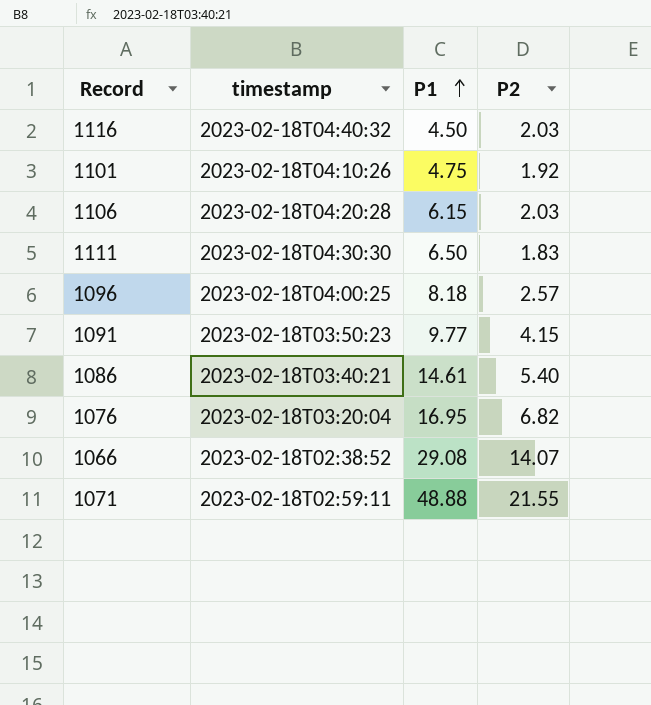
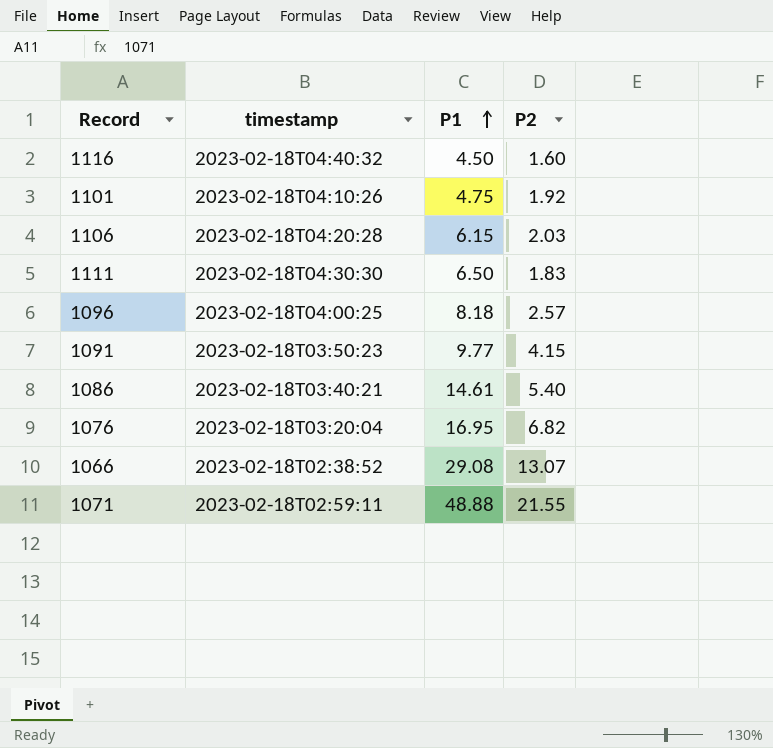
1116 | P2: 2.03 -> 1.60
1066 | P2: 14.07 -> 13.07

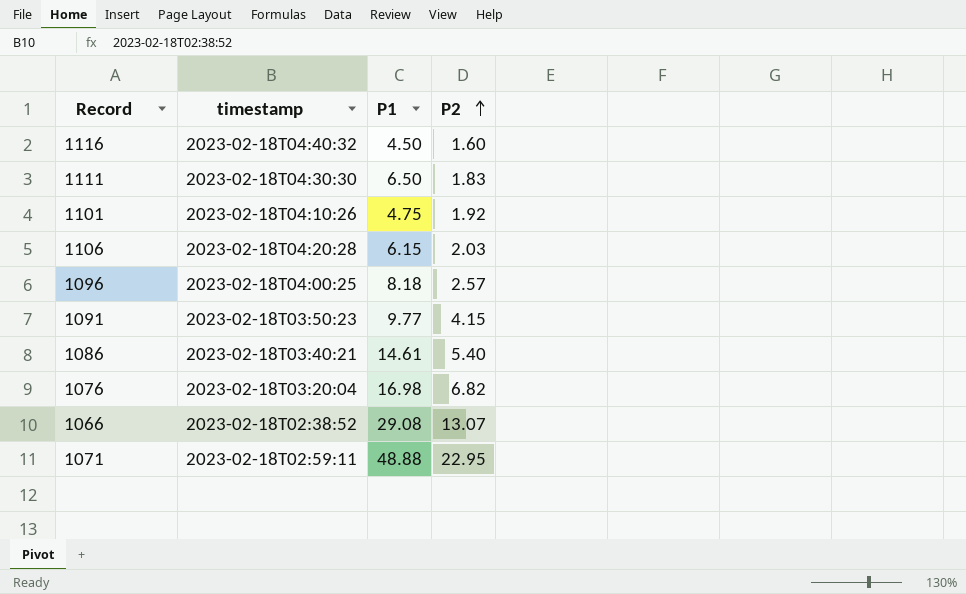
row order: P1 ascending -> P2 ascending
1076 | P1: 16.95 -> 16.98
1071 | P2: 21.55 -> 22.95

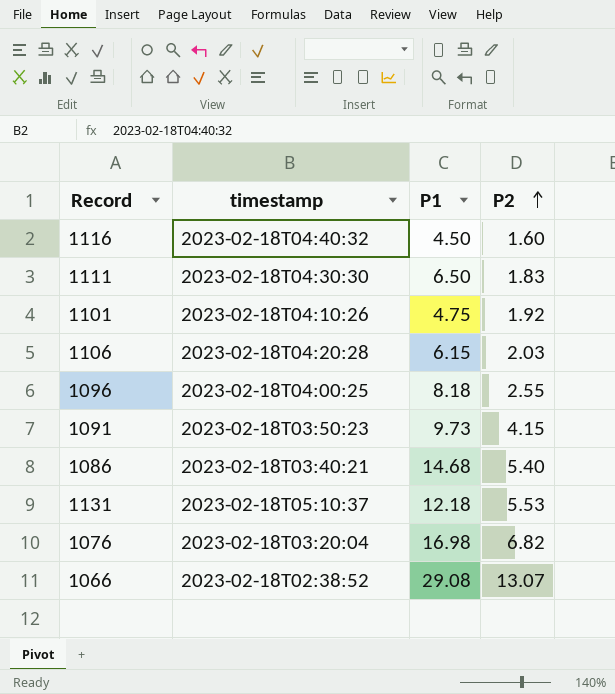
row 1071: 2023-02-18T02:59:11 | 48.88 | 22.95 -> none
1096 | P2: 2.57 -> 2.55
1091 | P1: 9.77 -> 9.73
1086 | P1: 14.61 -> 14.68
row 1131: none -> 2023-02-18T05:10:37 | 12.18 | 5.53

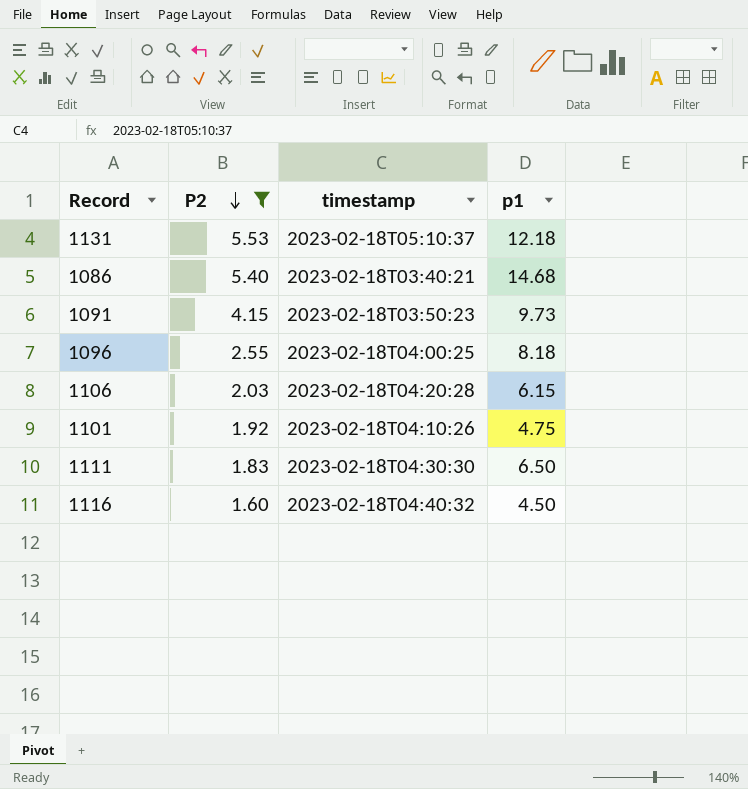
filter: none -> P2 <= 5.53
row order: P2 ascending -> P2 descending
column P2 | position: 4 -> 2
column name: P1 -> p1

